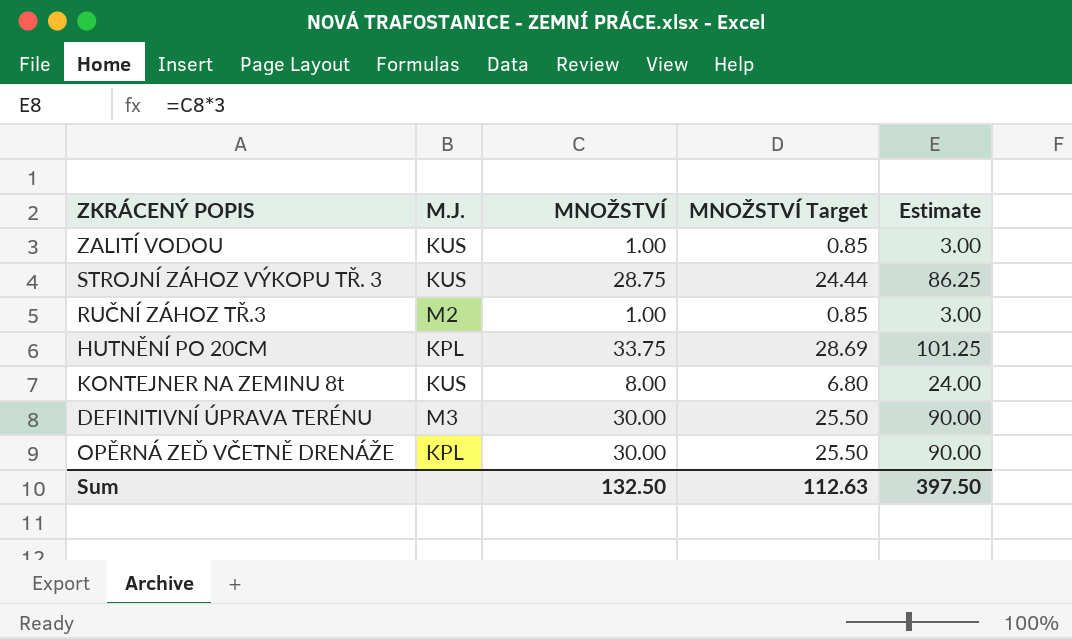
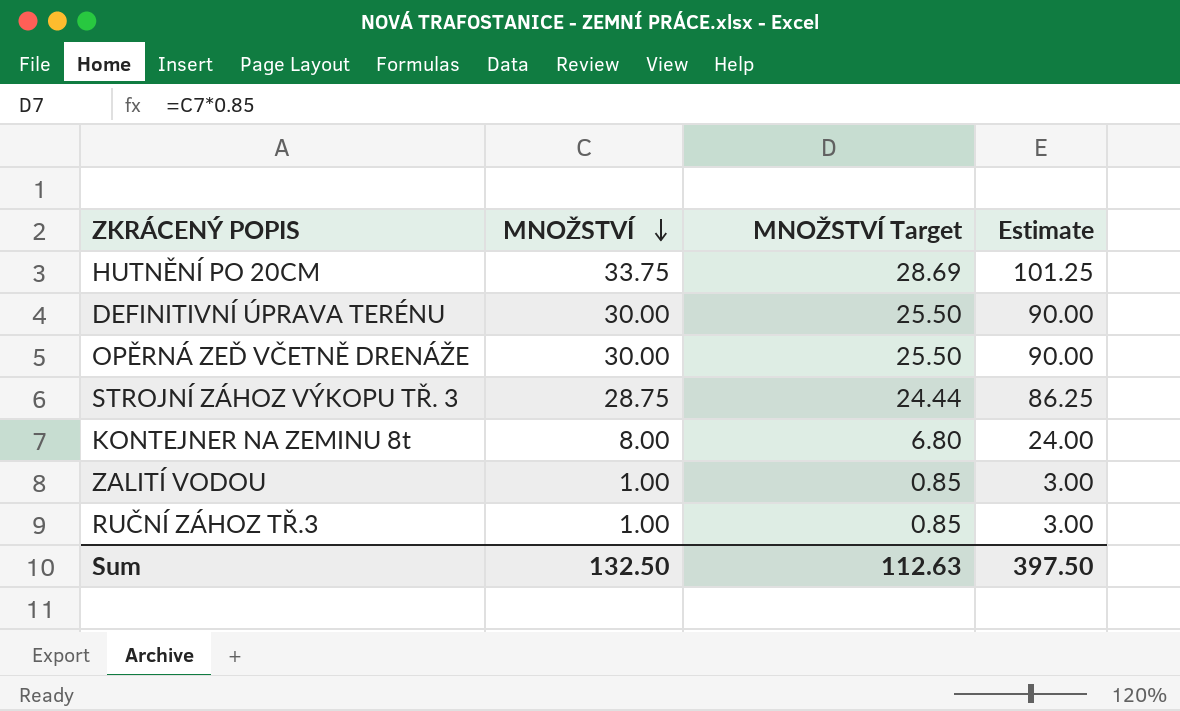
row order: none -> MNOŽSTVÍ descending
column M.J. | position: 2 -> none

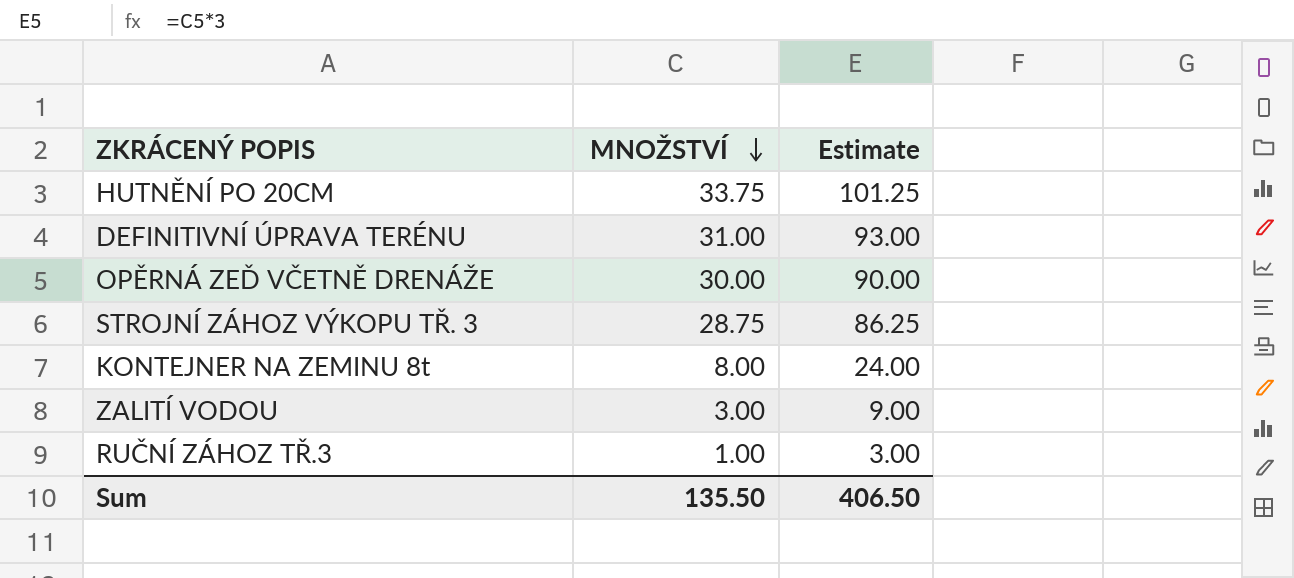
column MNOŽSTVÍ Target | formula: [MNOŽSTVÍ] * 0.85 -> none
DEFINITIVNÍ ÚPRAVA TERÉNU | MNOŽSTVÍ: 30.00 -> 31.00
DEFINITIVNÍ ÚPRAVA TERÉNU | Estimate: 90.00 -> 93.00
ZALITÍ VODOU | MNOŽSTVÍ: 1.00 -> 3.00
ZALITÍ VODOU | Estimate: 3.00 -> 9.00
Sum | MNOŽSTVÍ: 132.50 -> 135.50
Sum | Estimate: 397.50 -> 406.50

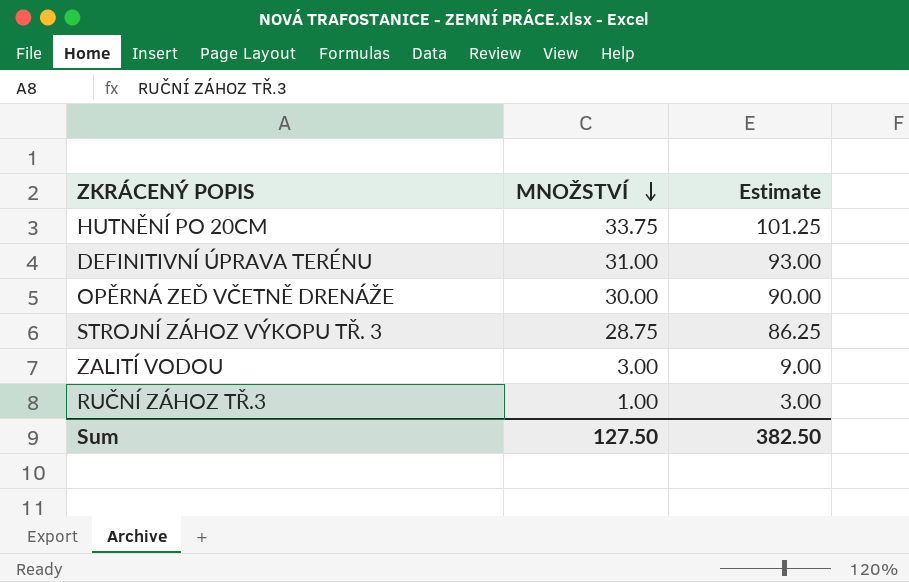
row KONTEJNER NA ZEMINU 8t: 8.00 | 24.00 -> none
Sum | MNOŽSTVÍ: 135.50 -> 127.50
Sum | Estimate: 406.50 -> 382.50

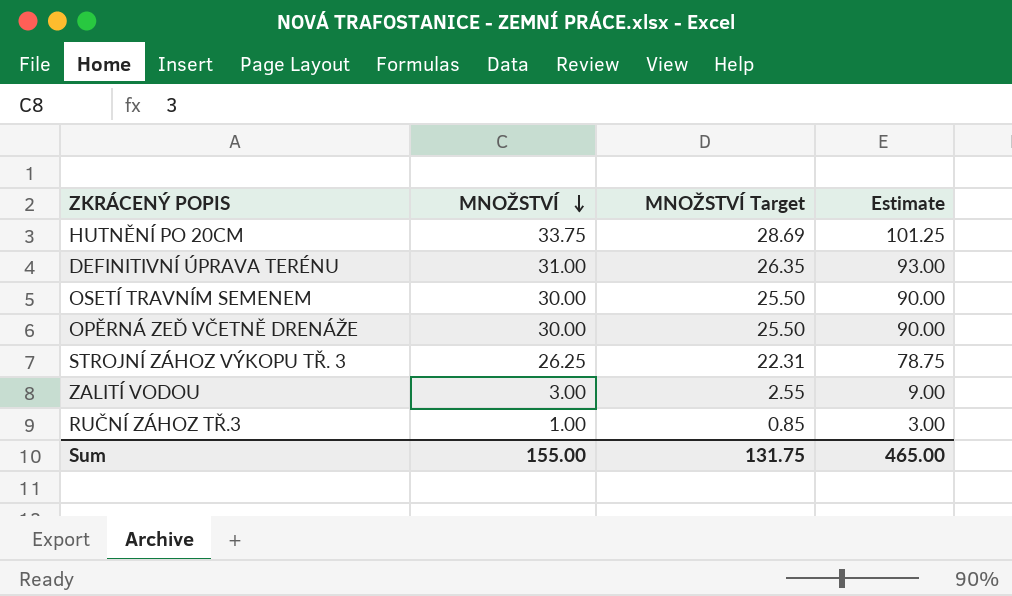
column MNOŽSTVÍ Target | formula: none -> [MNOŽSTVÍ] * 0.85
row OSETÍ TRAVNÍM SEMENEM: none -> 30.00 | 25.50 | 90.00
STROJNÍ ZÁHOZ VÝKOPU TŘ. 3 | MNOŽSTVÍ: 28.75 -> 26.25
STROJNÍ ZÁHOZ VÝKOPU TŘ. 3 | Estimate: 86.25 -> 78.75
Sum | MNOŽSTVÍ: 127.50 -> 155.00
Sum | Estimate: 382.50 -> 465.00

